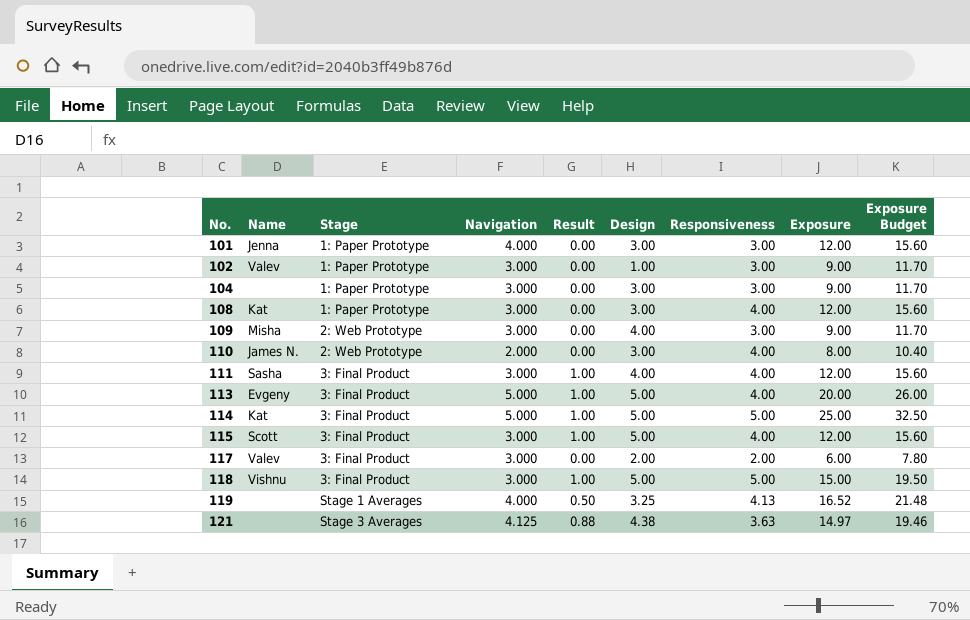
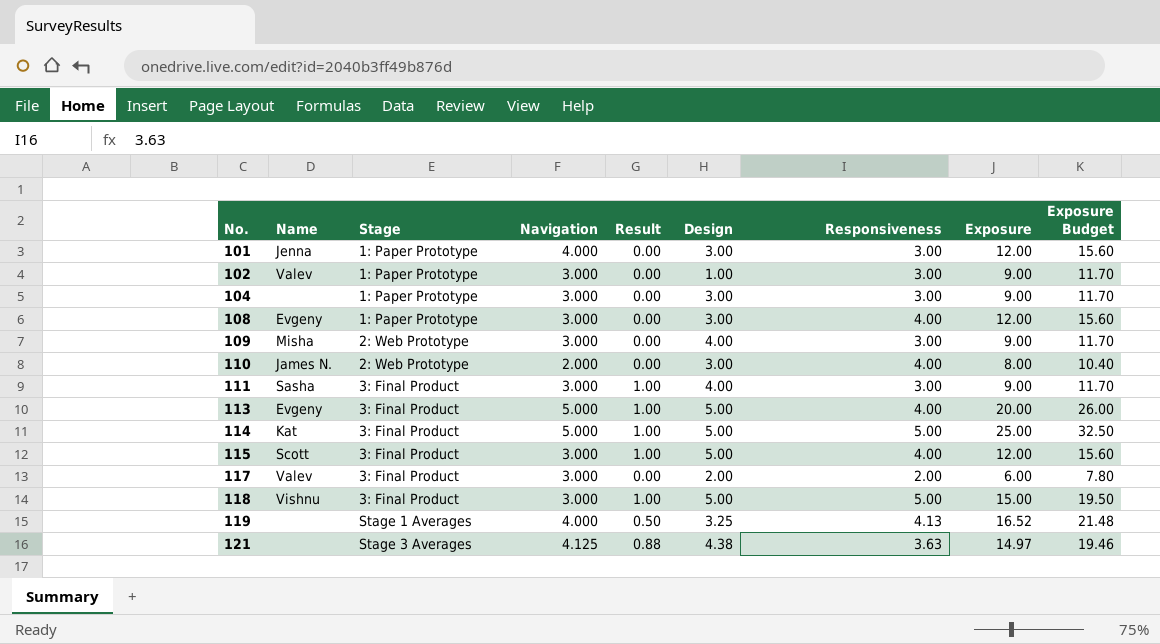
108 | Name: Kat -> Evgeny
111 | Responsiveness: 4.00 -> 3.00
111 | Exposure: 12.00 -> 9.00
111 | Exposure Budget: 15.60 -> 11.70

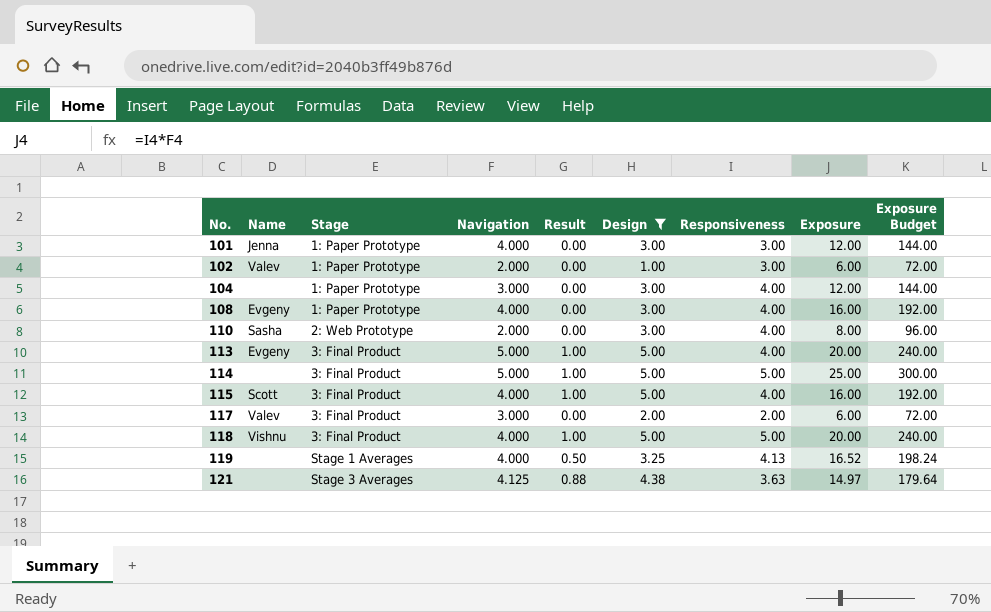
filter: none -> Design != 4.00
column Exposure Budget | formula: [Exposure] * 1.3 -> [Exposure] * 12
102 | Navigation: 3.000 -> 2.000
102 | Exposure: 9.00 -> 6.00
104 | Responsiveness: 3.00 -> 4.00
104 | Exposure: 9.00 -> 12.00
108 | Navigation: 3.000 -> 4.000
108 | Exposure: 12.00 -> 16.00
110 | Name: James N. -> Sasha
114 | Name: Kat -> none
115 | Navigation: 3.000 -> 4.000
115 | Exposure: 12.00 -> 16.00
118 | Navigation: 3.000 -> 4.000
118 | Exposure: 15.00 -> 20.00

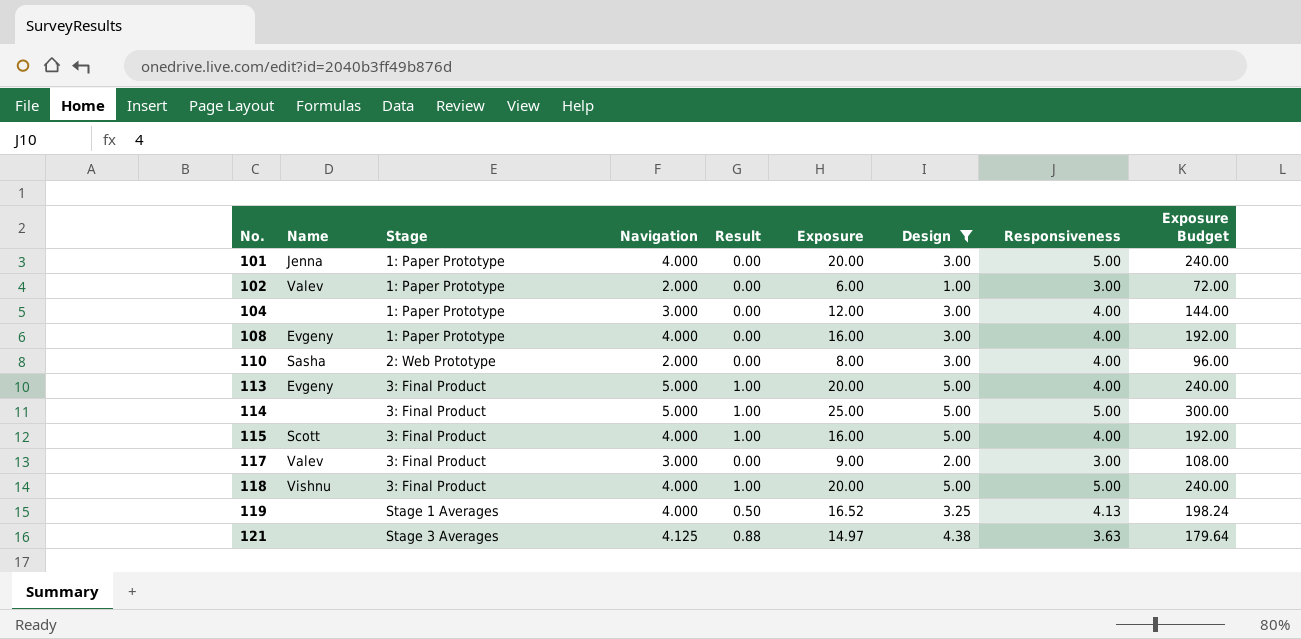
column Exposure | position: 8 -> 6
101 | Exposure: 12.00 -> 20.00
101 | Responsiveness: 3.00 -> 5.00
101 | Exposure Budget: 144.00 -> 240.00
117 | Exposure: 6.00 -> 9.00
117 | Responsiveness: 2.00 -> 3.00
117 | Exposure Budget: 72.00 -> 108.00

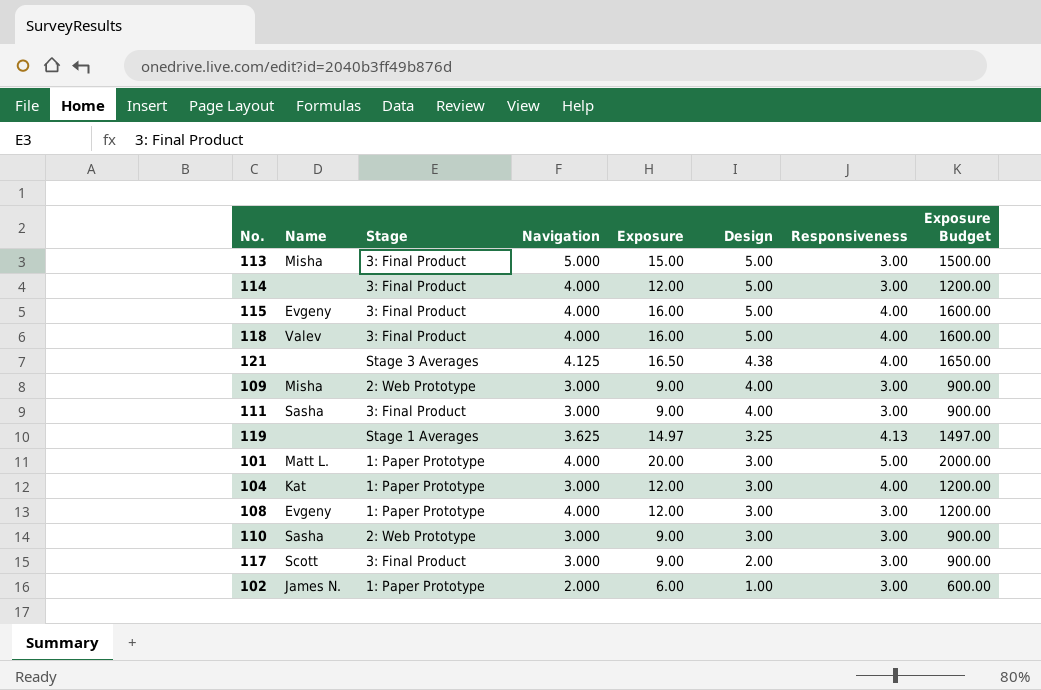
filter: Design != 4.00 -> none
row order: No. ascending -> Design descending
column Result | position: 5 -> none
column Exposure Budget | formula: [Exposure] * 12 -> [Exposure] * 100
113 | Name: Evgeny -> Misha
113 | Exposure: 20.00 -> 15.00
113 | Responsiveness: 4.00 -> 3.00
114 | Navigation: 5.000 -> 4.000
114 | Exposure: 25.00 -> 12.00
114 | Responsiveness: 5.00 -> 3.00
115 | Name: Scott -> Evgeny
118 | Name: Vishnu -> Valev
118 | Exposure: 20.00 -> 16.00
118 | Responsiveness: 5.00 -> 4.00
121 | Exposure: 14.97 -> 16.50
121 | Responsiveness: 3.63 -> 4.00
119 | Navigation: 4.000 -> 3.625
119 | Exposure: 16.52 -> 14.97
101 | Name: Jenna -> Matt L.
104 | Name: none -> Kat
108 | Exposure: 16.00 -> 12.00
108 | Responsiveness: 4.00 -> 3.00
110 | Navigation: 2.000 -> 3.000
110 | Exposure: 8.00 -> 9.00
110 | Responsiveness: 4.00 -> 3.00
117 | Name: Valev -> Scott
102 | Name: Valev -> James N.

